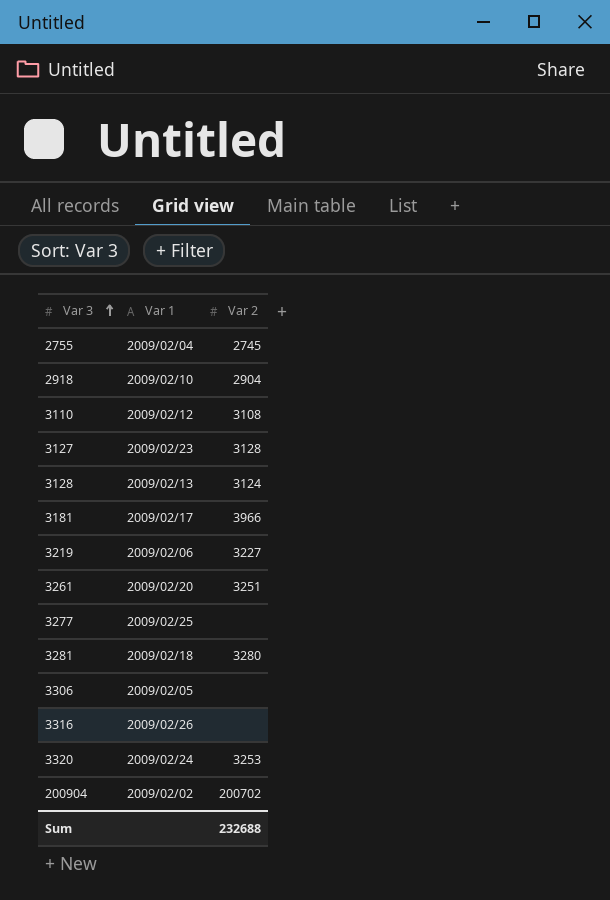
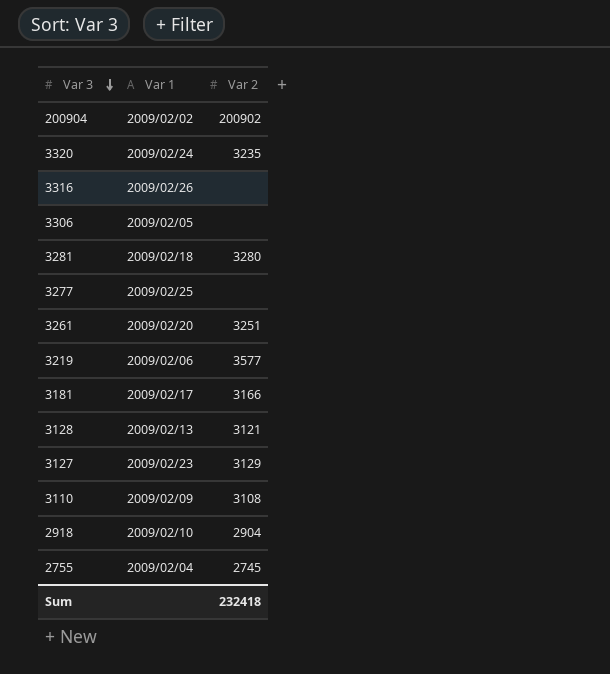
row order: Var 3 ascending -> Var 3 descending
200904 | Var 2: 200702 -> 200902
3320 | Var 2: 3253 -> 3235
3219 | Var 2: 3227 -> 3577
3181 | Var 2: 3966 -> 3166
3128 | Var 2: 3124 -> 3121
3127 | Var 2: 3128 -> 3129
3110 | Var 1: 2009/02/12 -> 2009/02/09
Sum | Var 2: 232688 -> 232418

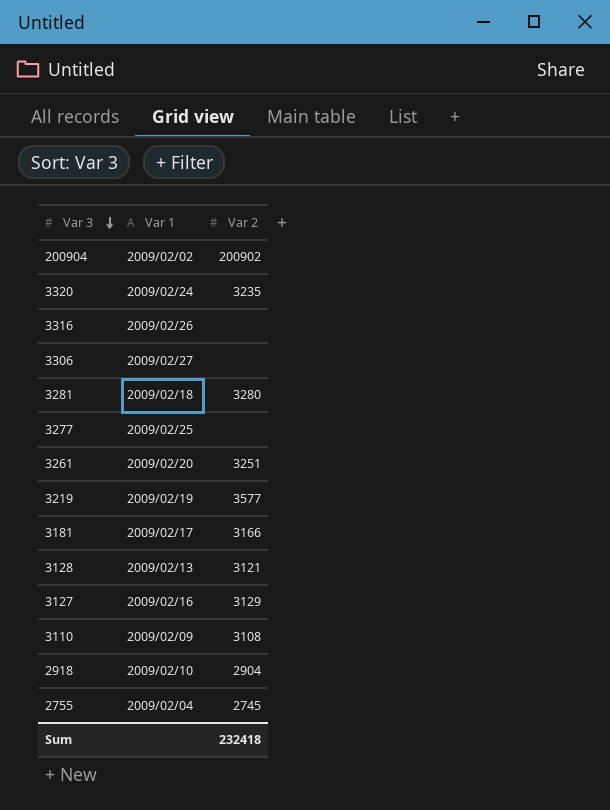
3306 | Var 1: 2009/02/05 -> 2009/02/27
3219 | Var 1: 2009/02/06 -> 2009/02/19
3127 | Var 1: 2009/02/23 -> 2009/02/16

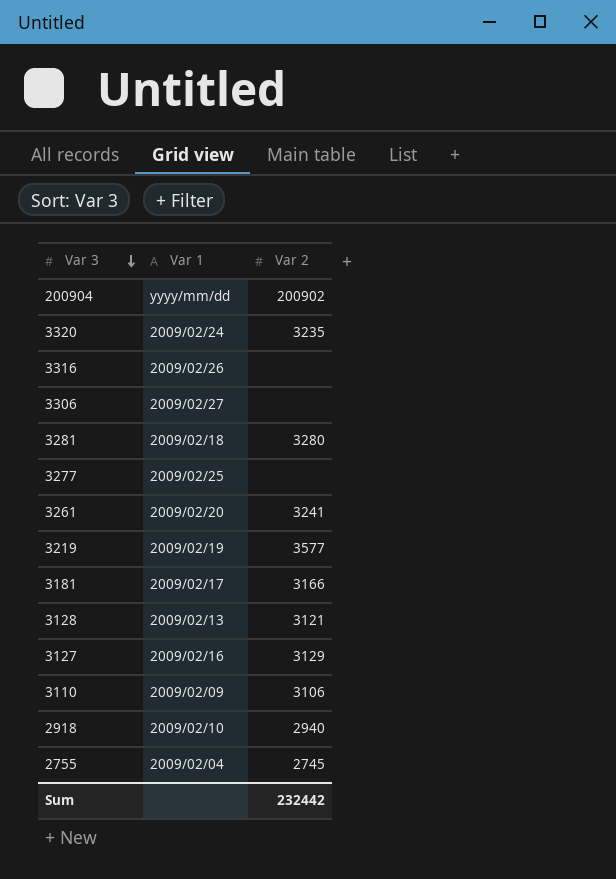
200904 | Var 1: 2009/02/02 -> yyyy/mm/dd
3261 | Var 2: 3251 -> 3241
3110 | Var 2: 3108 -> 3106
2918 | Var 2: 2904 -> 2940
Sum | Var 2: 232418 -> 232442

